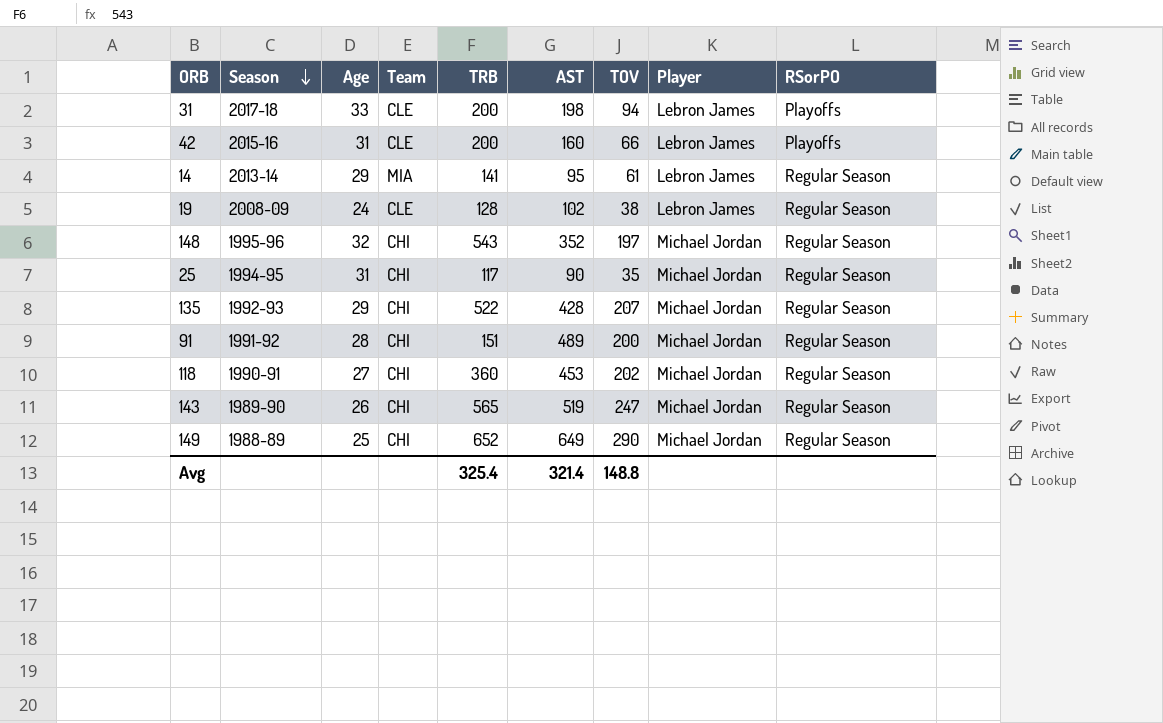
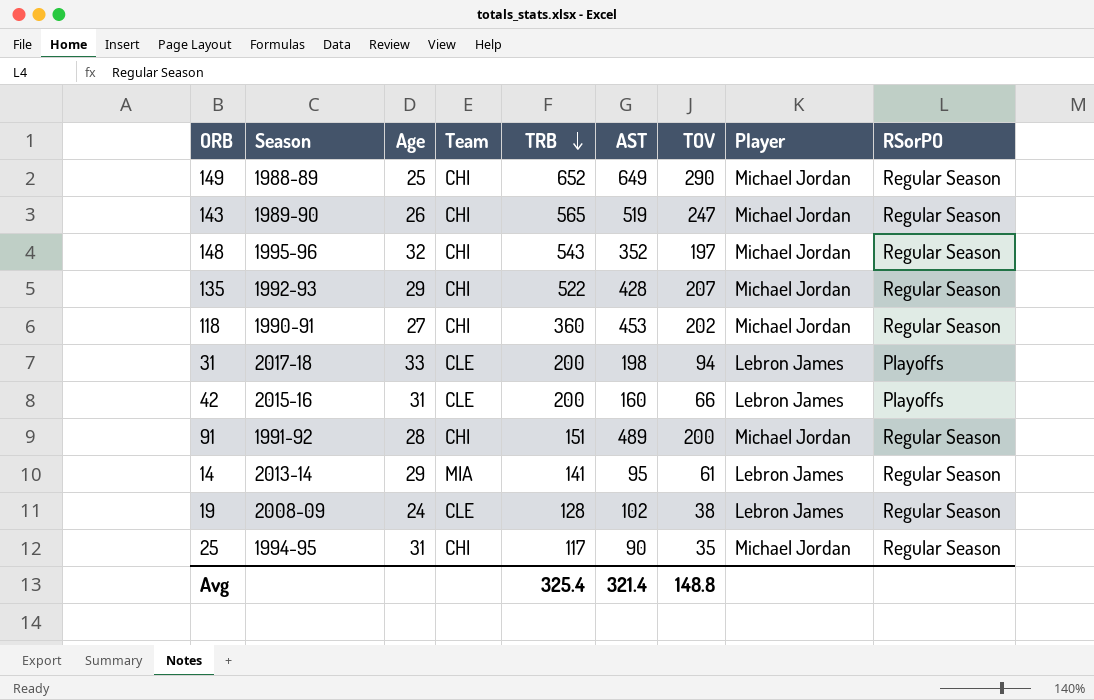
row order: Season descending -> TRB descending

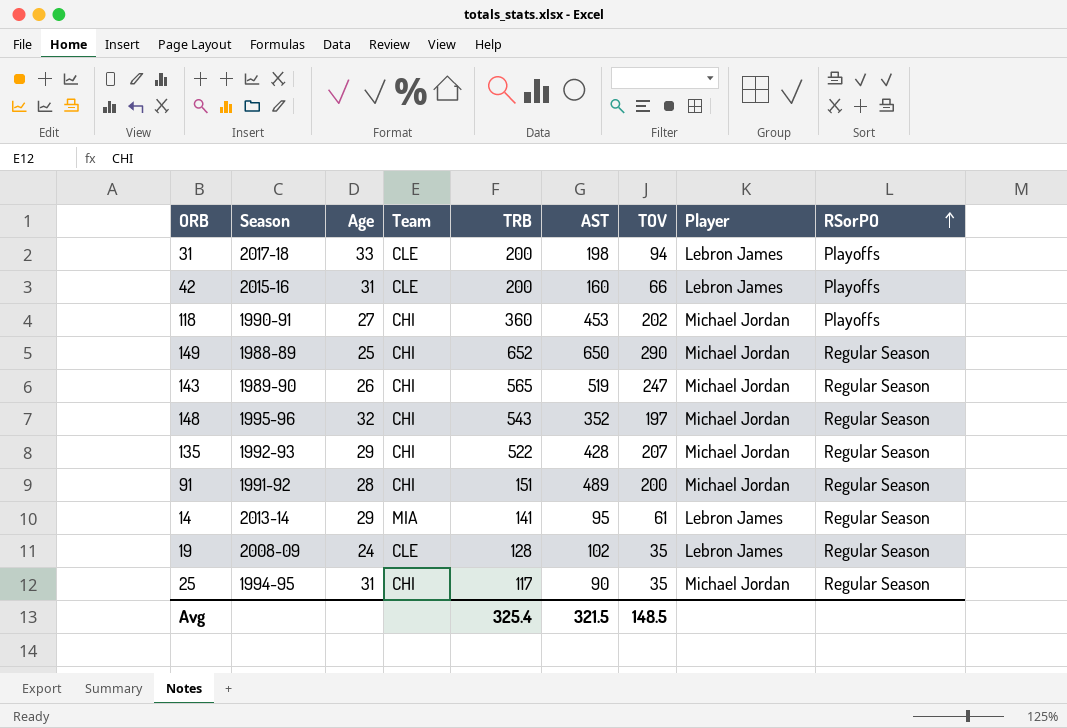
row order: TRB descending -> RSorPO ascending
118 | RSorPO: Regular Season -> Playoffs
149 | AST: 649 -> 650
19 | TOV: 38 -> 35
Avg | AST: 321.4 -> 321.5
Avg | TOV: 148.8 -> 148.5

